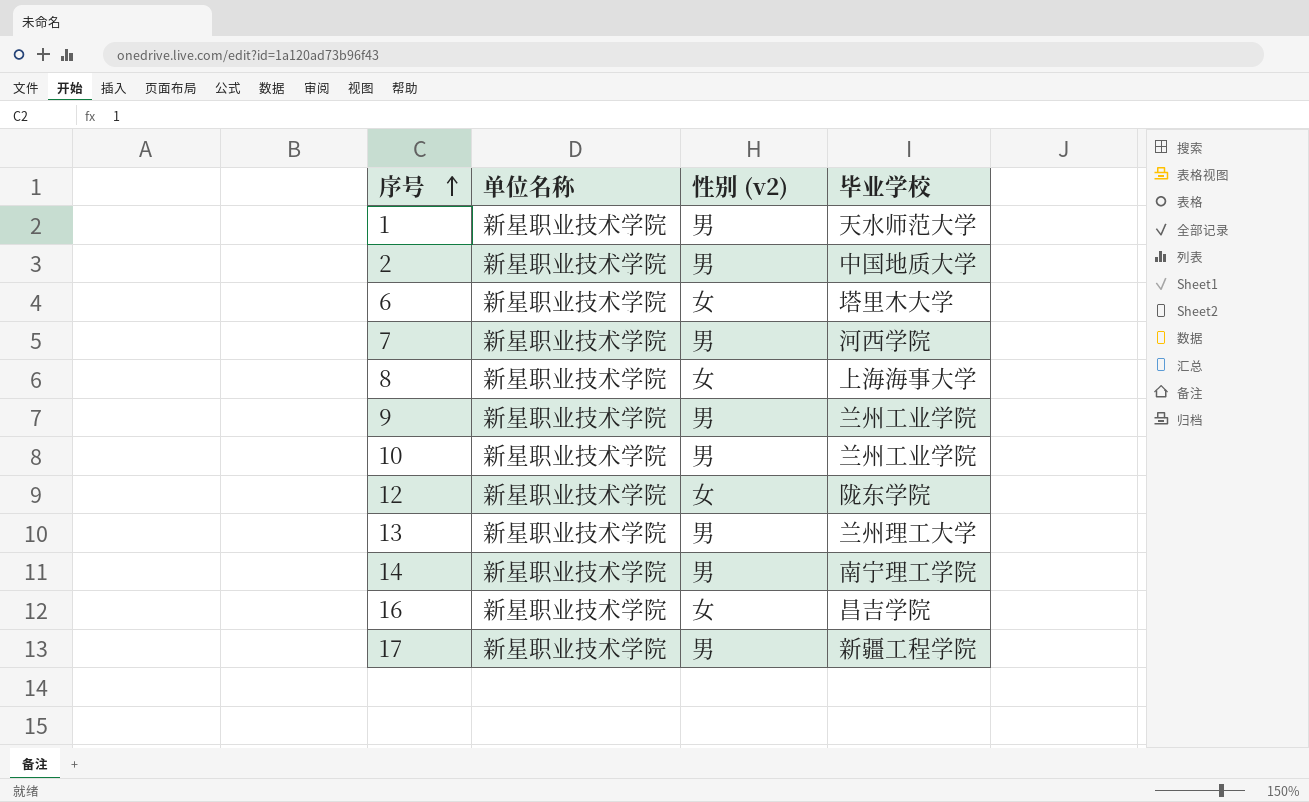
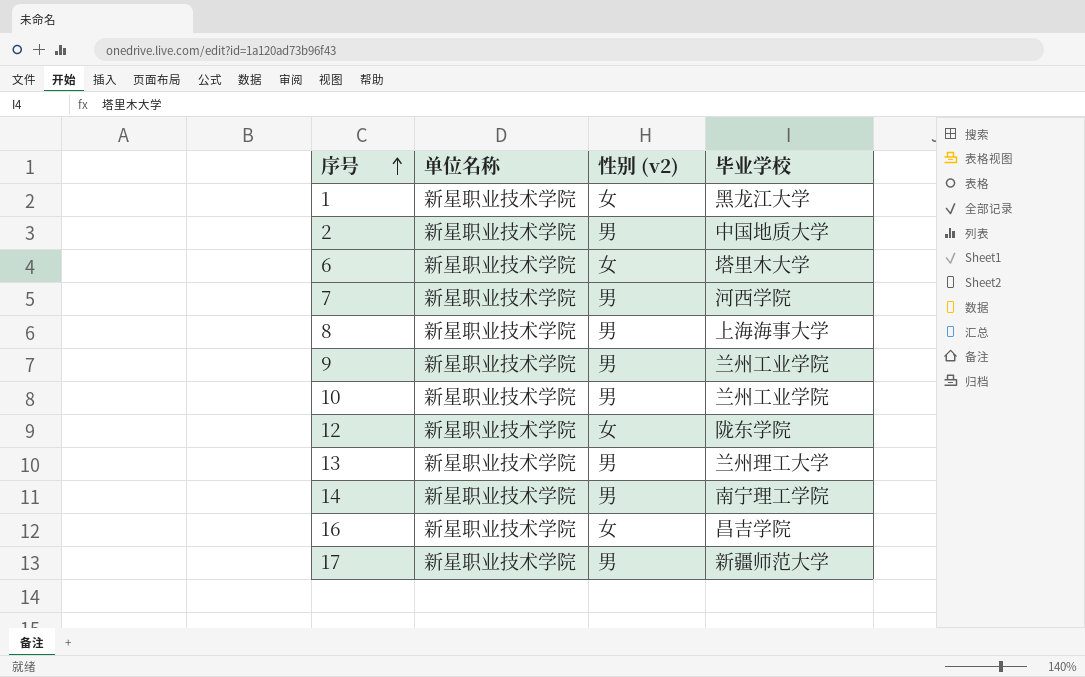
1 | 性别 (v2): 男 -> 女
1 | 毕业学校: 天水师范大学 -> 黑龙江大学
8 | 性别 (v2): 女 -> 男
17 | 毕业学校: 新疆工程学院 -> 新疆师范大学

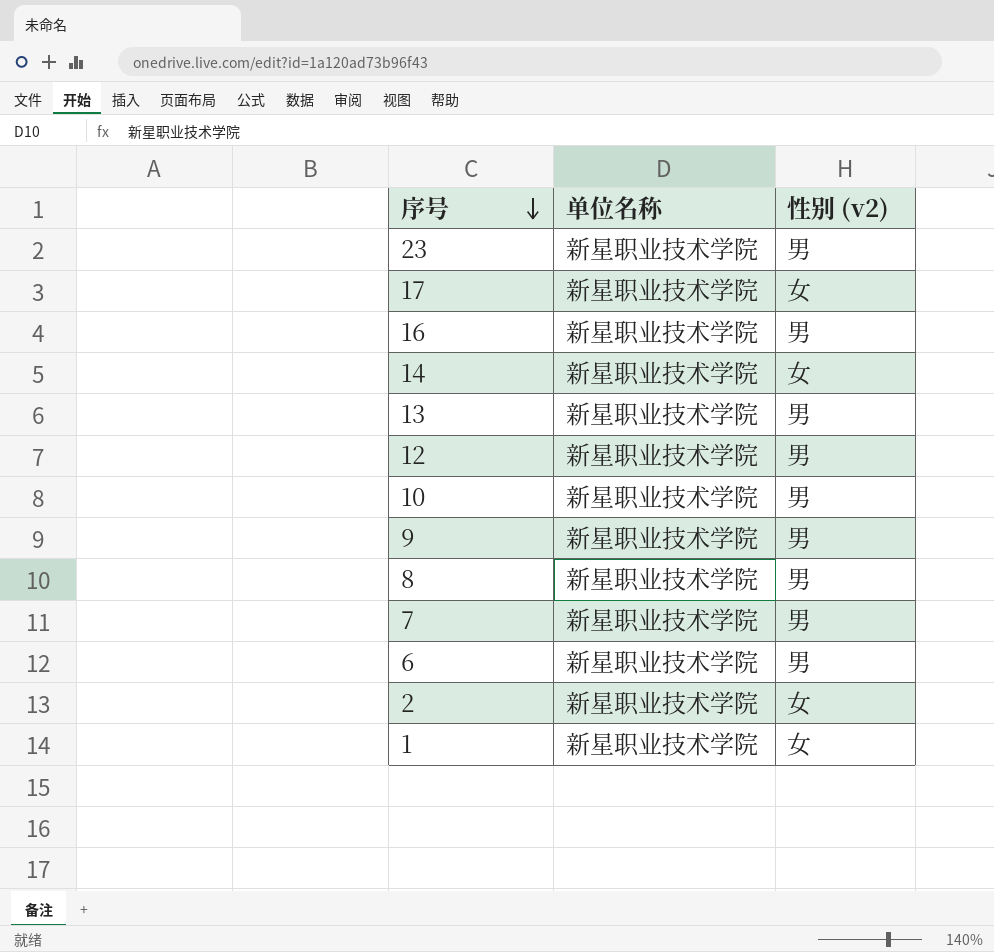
row order: 序号 ascending -> 序号 descending
column 毕业学校 | position: 4 -> none
row 23: none -> 新星职业技术学院 | 男
17 | 性别 (v2): 男 -> 女
16 | 性别 (v2): 女 -> 男
14 | 性别 (v2): 男 -> 女
12 | 性别 (v2): 女 -> 男
6 | 性别 (v2): 女 -> 男
2 | 性别 (v2): 男 -> 女

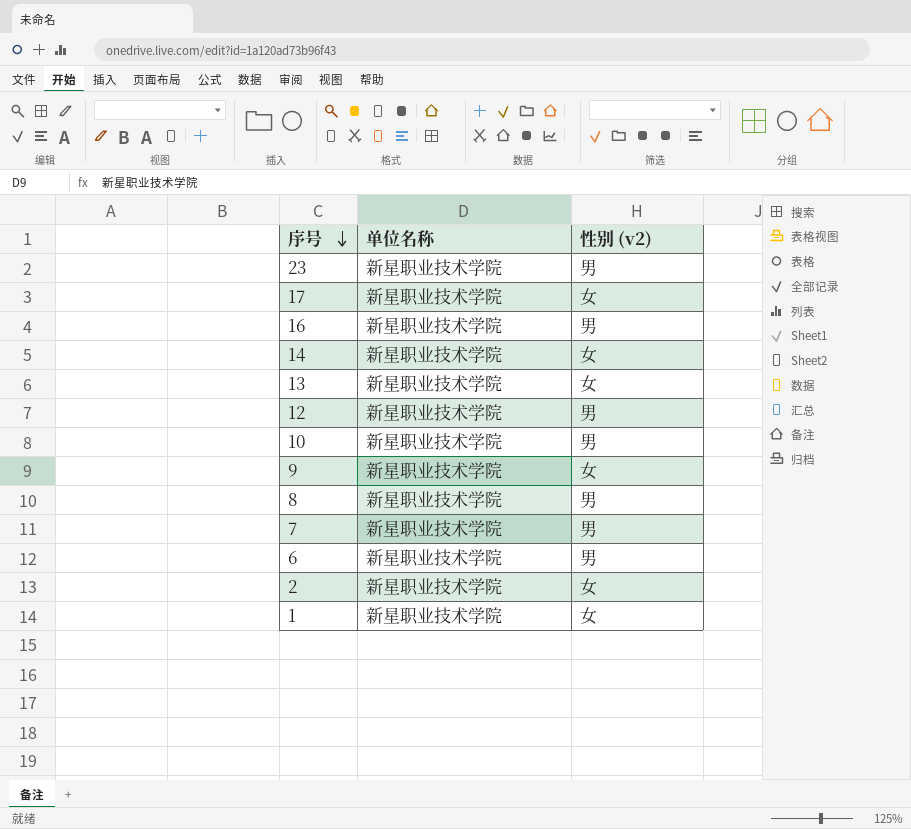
13 | 性别 (v2): 男 -> 女
9 | 性别 (v2): 男 -> 女

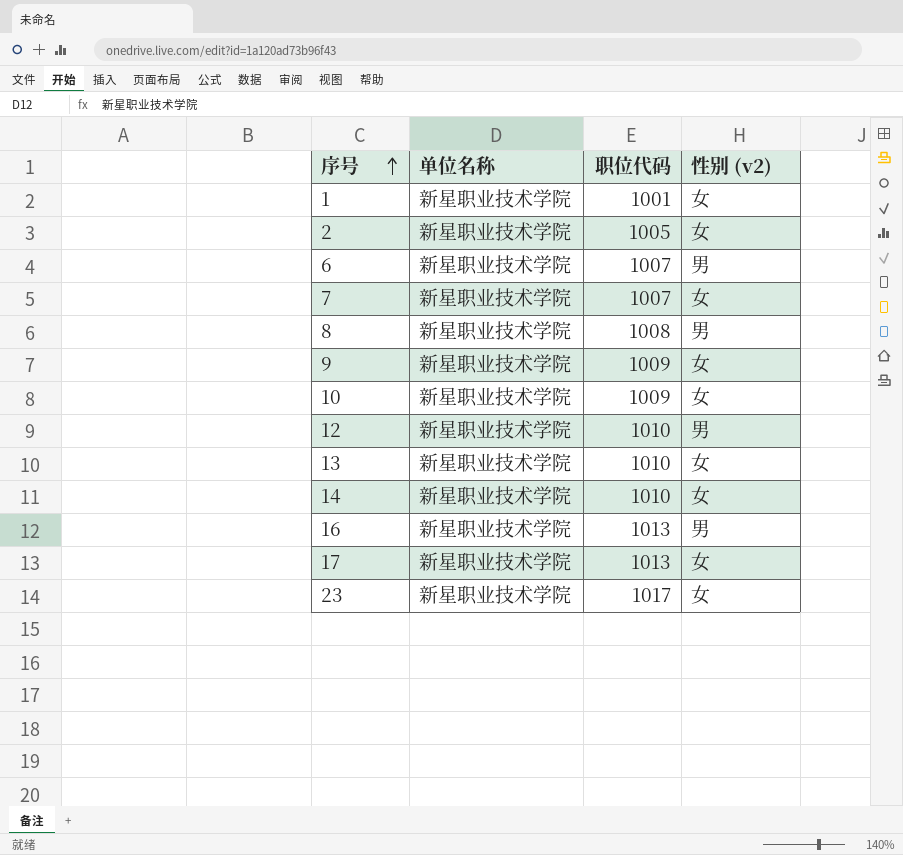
row order: 序号 descending -> 序号 ascending
column 职位代码 | position: none -> 3
7 | 性别 (v2): 男 -> 女
10 | 性别 (v2): 男 -> 女
23 | 性别 (v2): 男 -> 女

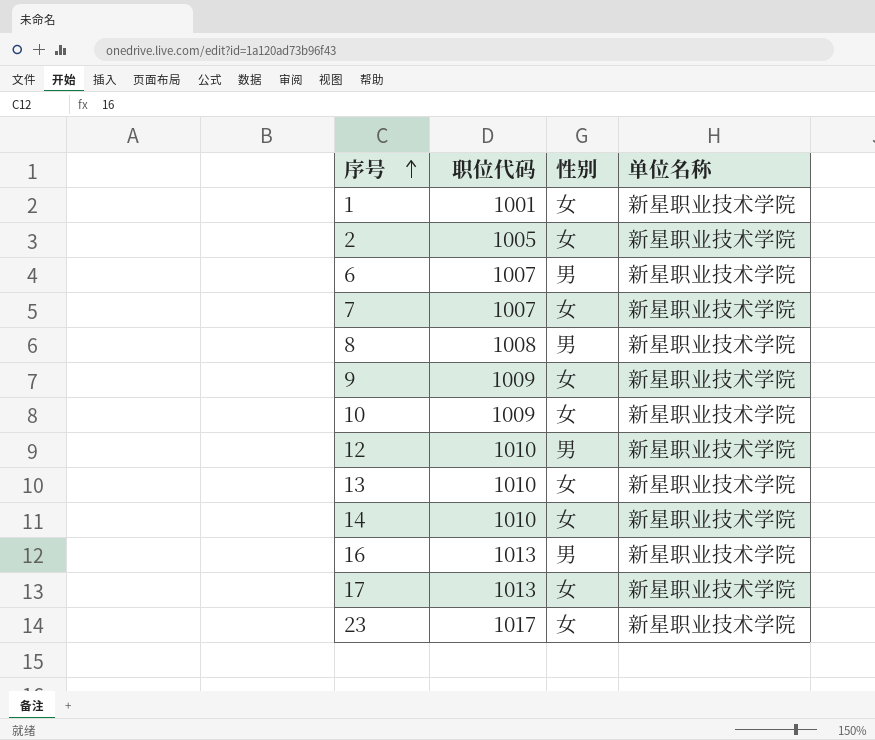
column name: 性别 (v2) -> 性别
column 单位名称 | position: 2 -> 4

